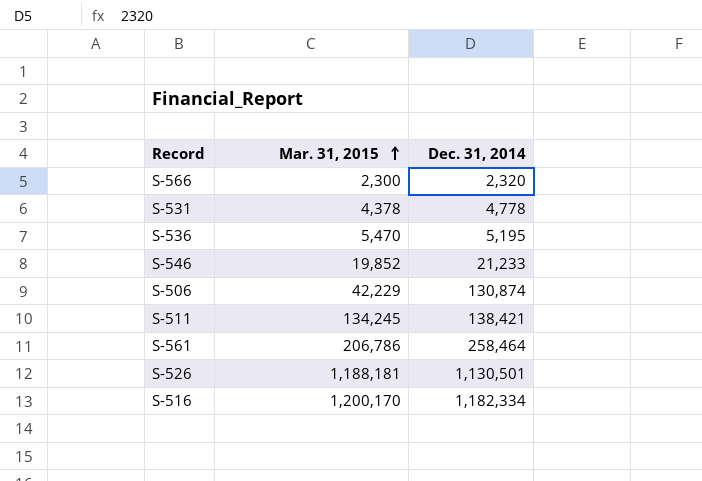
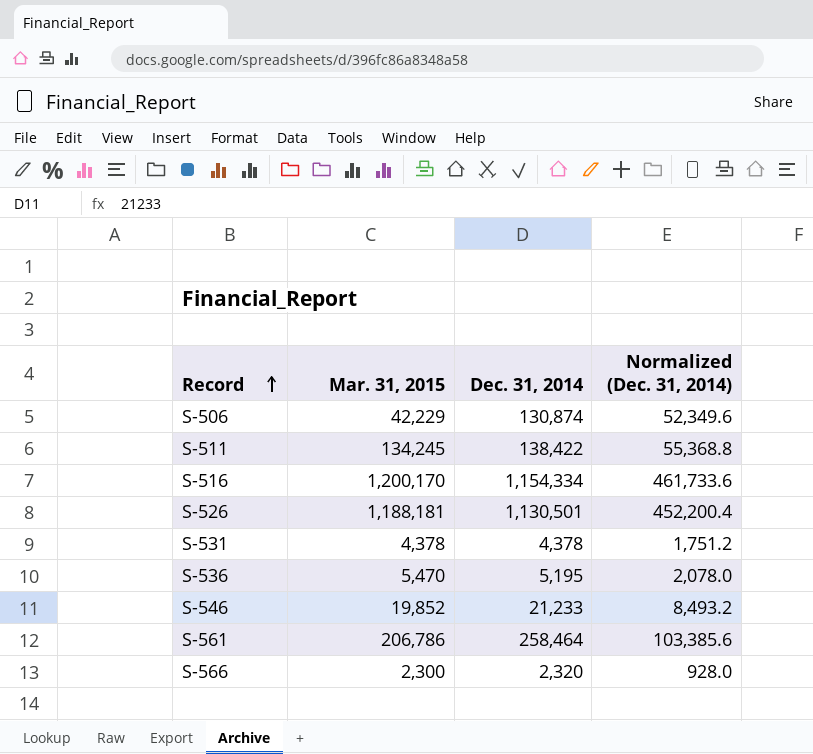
row order: Mar. 31, 2015 ascending -> Record ascending
column Normalized (Dec. 31, 2014) | formula: none -> [Dec. 31, 2014] * 0.4
S-511 | Dec. 31, 2014: 138,421 -> 138,422
S-516 | Dec. 31, 2014: 1,182,334 -> 1,154,334
S-531 | Dec. 31, 2014: 4,778 -> 4,378

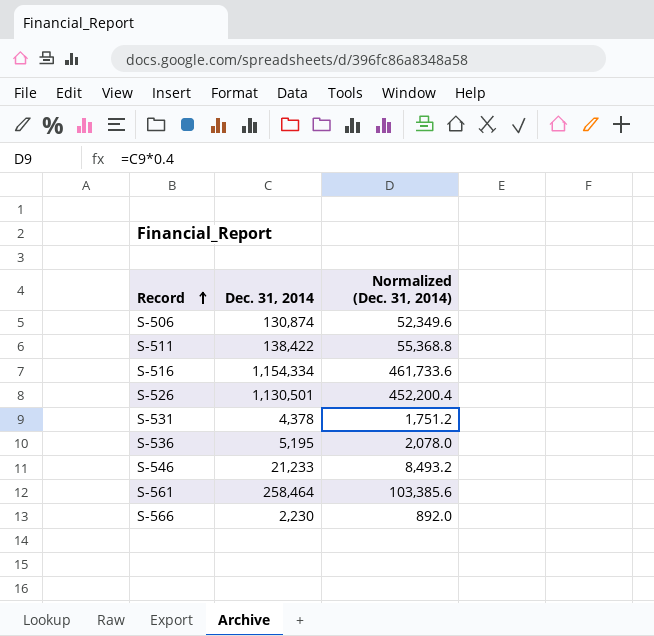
column Mar. 31, 2015 | position: 2 -> none
S-566 | Dec. 31, 2014: 2,320 -> 2,230
S-566 | Normalized (Dec. 31, 2014): 928.0 -> 892.0

